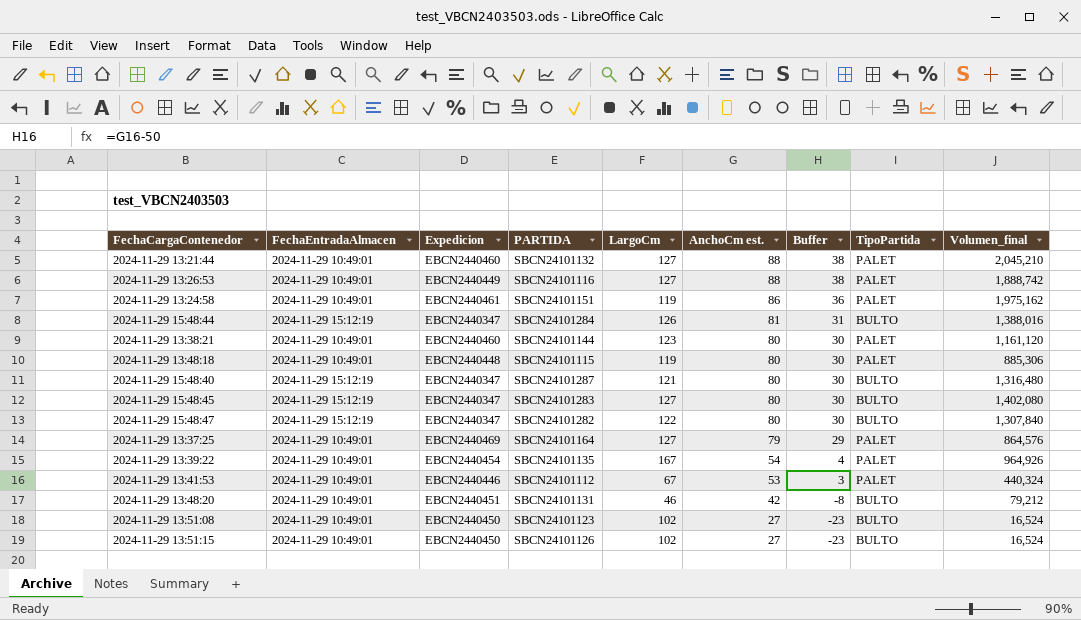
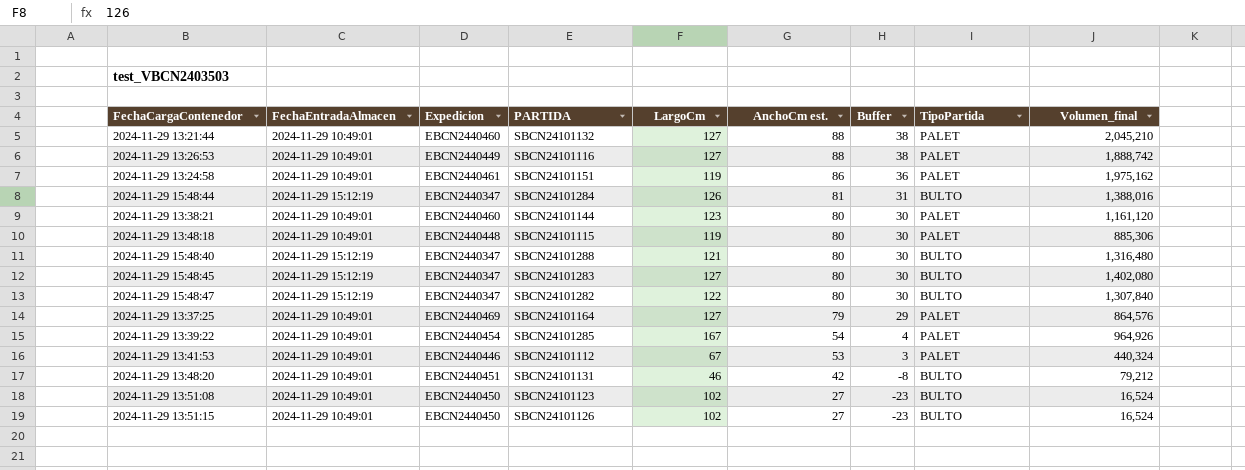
2024-11-29 15:48:40 | PARTIDA: SBCN24101287 -> SBCN24101288
2024-11-29 13:39:22 | PARTIDA: SBCN24101135 -> SBCN24101285

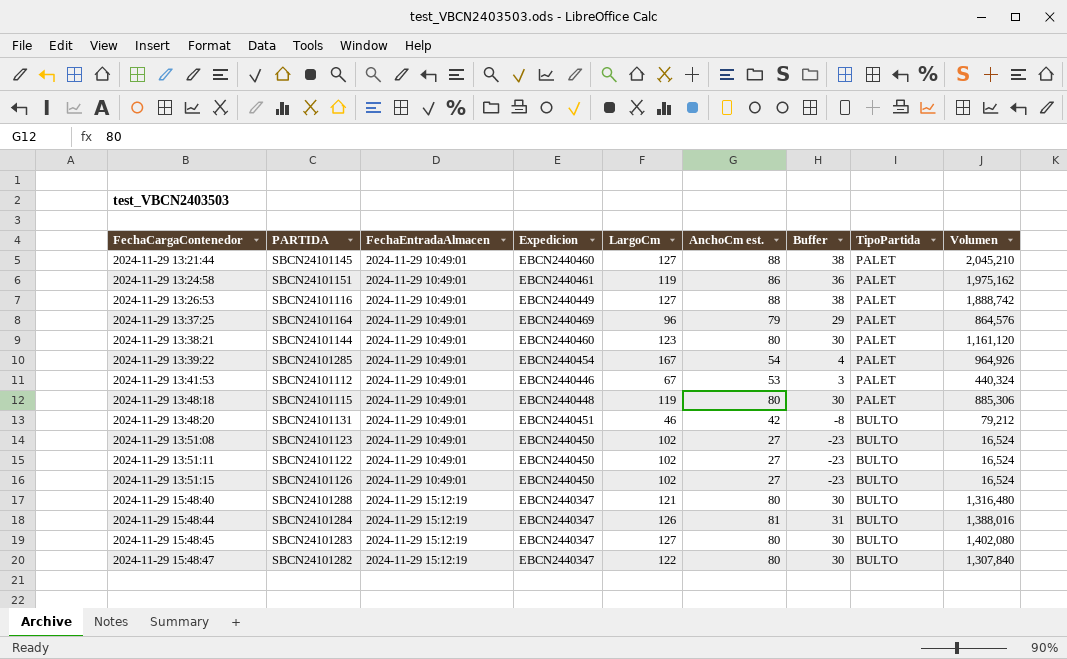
row order: AnchoCm est. descending -> FechaCargaContenedor ascending
column PARTIDA | position: 4 -> 2
column name: Volumen_final -> Volumen
2024-11-29 13:21:44 | PARTIDA: SBCN24101132 -> SBCN24101145
2024-11-29 13:37:25 | LargoCm: 127 -> 96
row 2024-11-29 13:51:11: none -> SBCN24101122 | 2024-11-29 10:49:01 | EBCN2440450 | 102 | 27 | -23 | BULTO | 16,524

